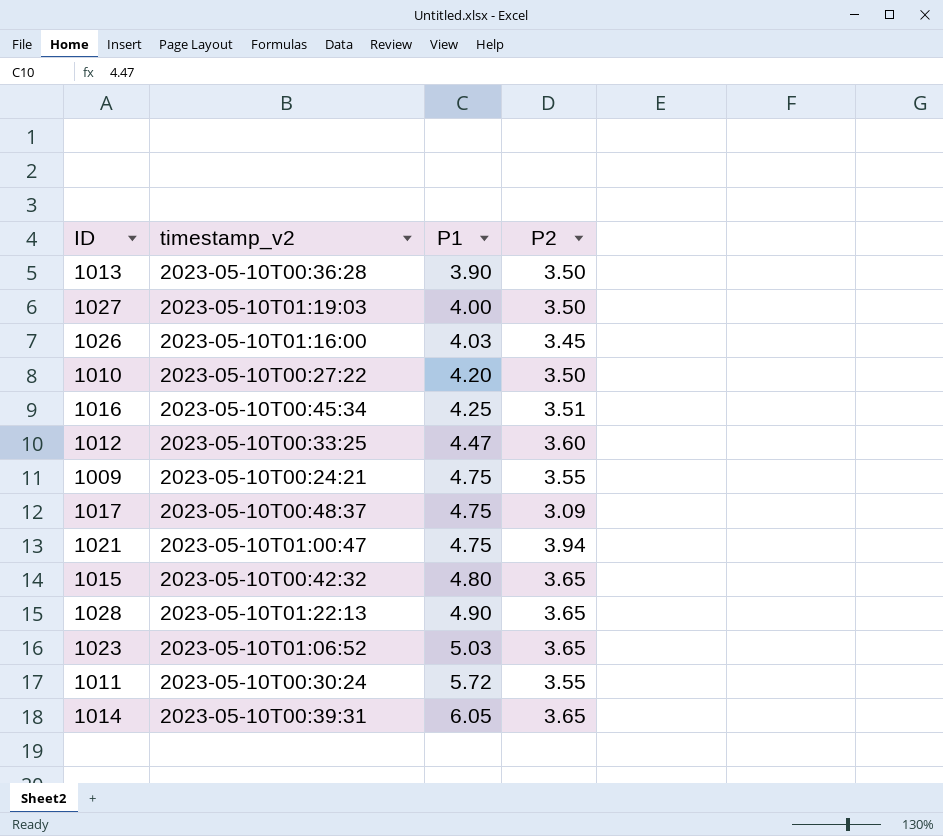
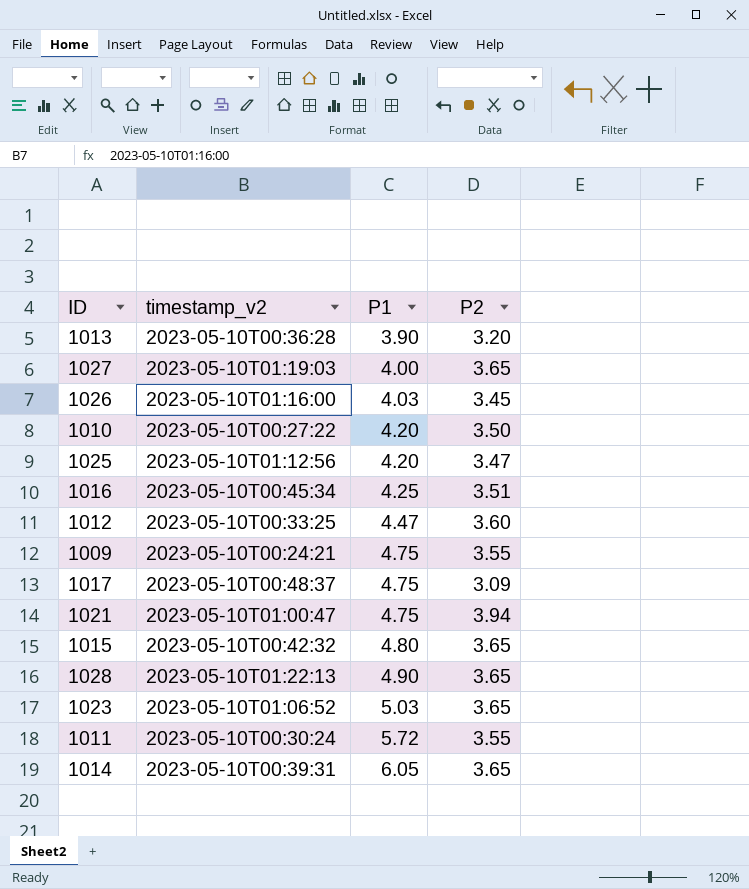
1013 | P2: 3.50 -> 3.20
1027 | P2: 3.50 -> 3.65
row 1025: none -> 2023-05-10T01:12:56 | 4.20 | 3.47

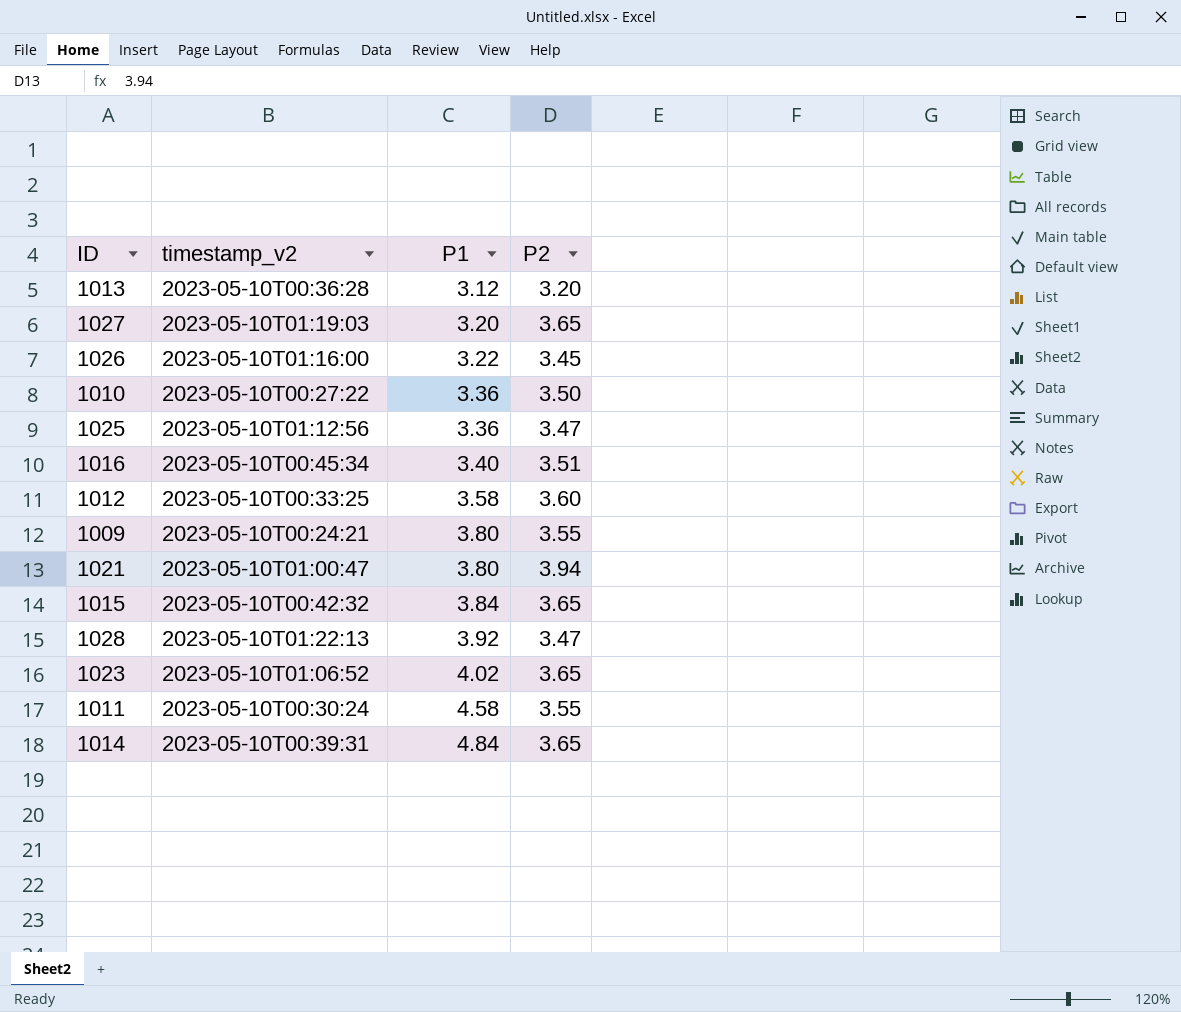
row 1017: 2023-05-10T00:48:37 | 4.75 | 3.09 -> none
1013 | P1: 3.90 -> 3.12
1027 | P1: 4.00 -> 3.20
1026 | P1: 4.03 -> 3.22
1010 | P1: 4.20 -> 3.36
1025 | P1: 4.20 -> 3.36
1016 | P1: 4.25 -> 3.40
1012 | P1: 4.47 -> 3.58
1009 | P1: 4.75 -> 3.80
1021 | P1: 4.75 -> 3.80
1015 | P1: 4.80 -> 3.84
1028 | P1: 4.90 -> 3.92
1028 | P2: 3.65 -> 3.47
1023 | P1: 5.03 -> 4.02
1011 | P1: 5.72 -> 4.58
1014 | P1: 6.05 -> 4.84

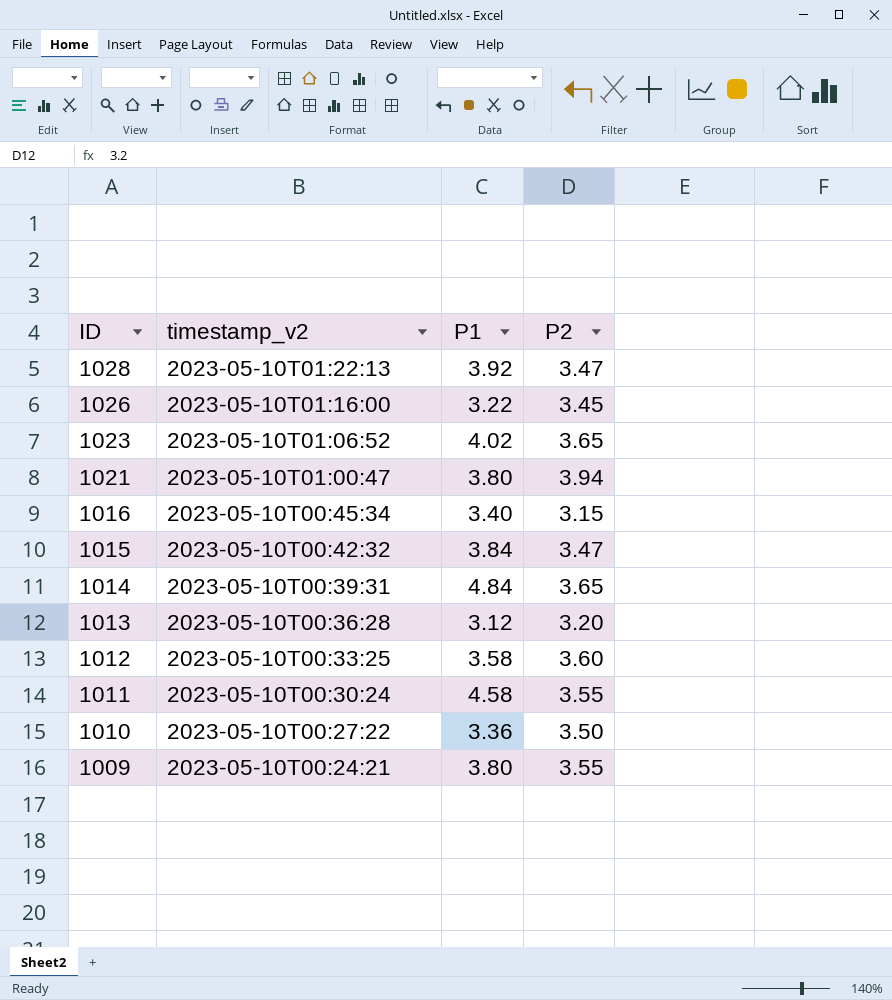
row order: P1 ascending -> ID descending
row 1027: 2023-05-10T01:19:03 | 3.20 | 3.65 -> none
row 1025: 2023-05-10T01:12:56 | 3.36 | 3.47 -> none
1016 | P2: 3.51 -> 3.15
1015 | P2: 3.65 -> 3.47

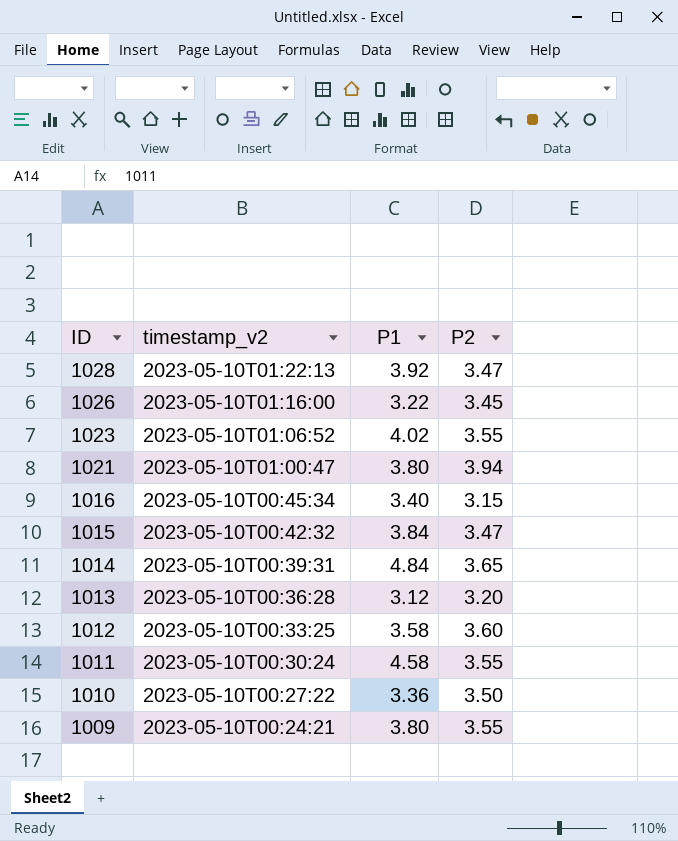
1023 | P2: 3.65 -> 3.55

